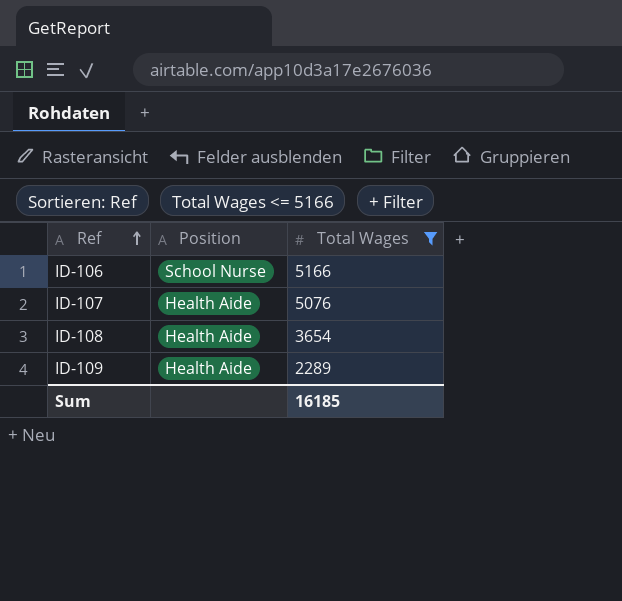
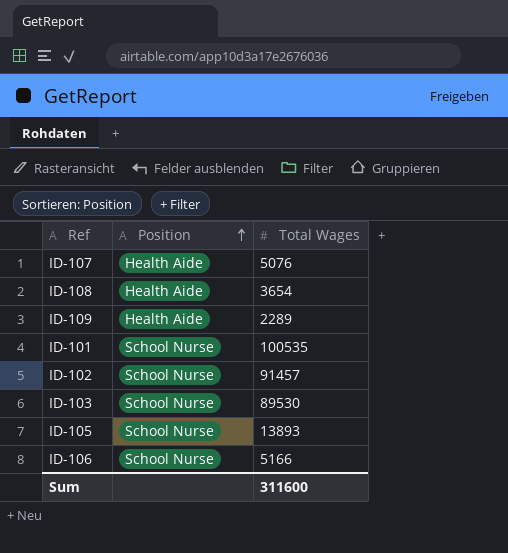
filter: Total Wages <= 5166 -> none
row order: Ref ascending -> Position ascending
Sum | Total Wages: 16185 -> 311600

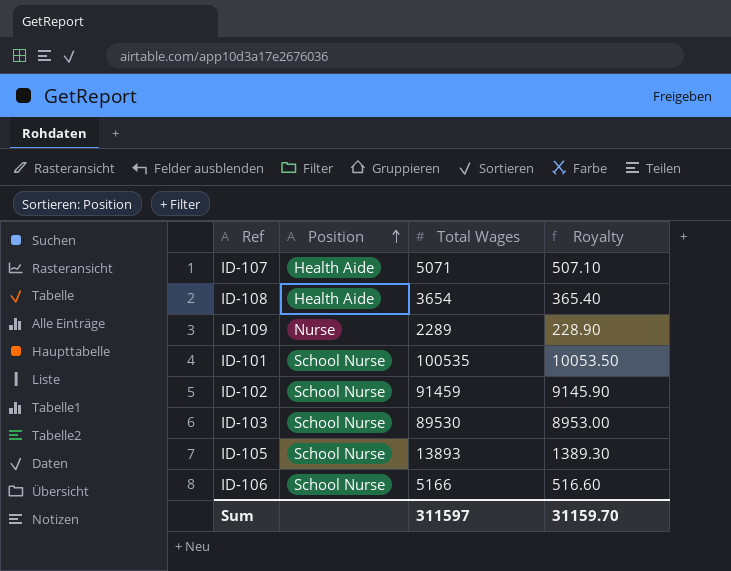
column Royalty | formula: none -> [Total Wages] * 0.1
ID-107 | Total Wages: 5076 -> 5071
ID-109 | Position: Health Aide -> Nurse
ID-102 | Total Wages: 91457 -> 91459
Sum | Total Wages: 311600 -> 311597

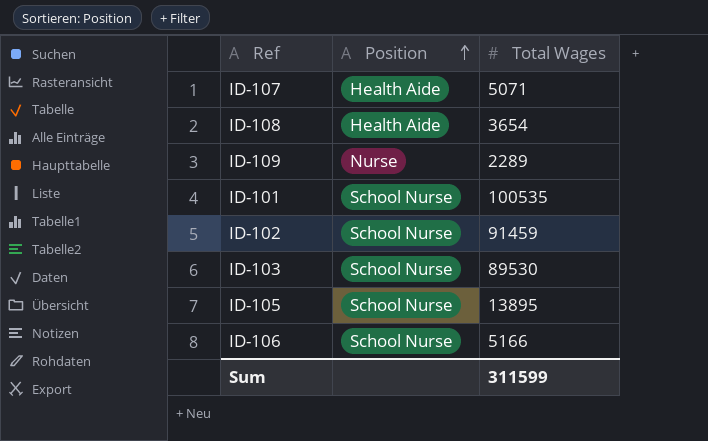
column Royalty | formula: [Total Wages] * 0.1 -> none
ID-105 | Total Wages: 13893 -> 13895
Sum | Total Wages: 311597 -> 311599

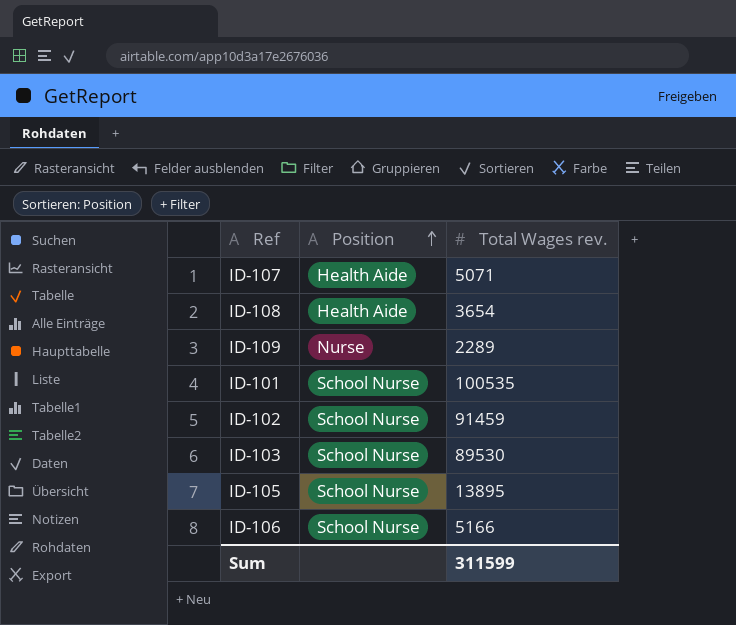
column name: Total Wages -> Total Wages rev.

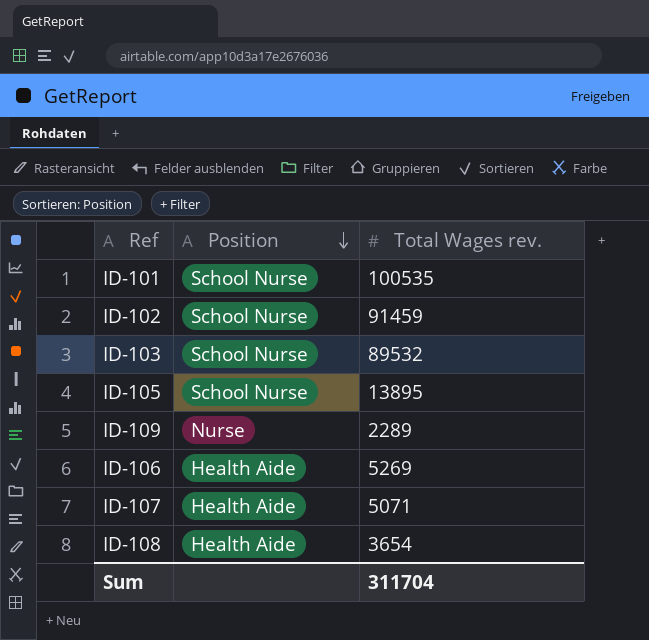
row order: Position ascending -> Position descending
ID-103 | Total Wages rev.: 89530 -> 89532
ID-106 | Position: School Nurse -> Health Aide
ID-106 | Total Wages rev.: 5166 -> 5269
Sum | Total Wages rev.: 311599 -> 311704

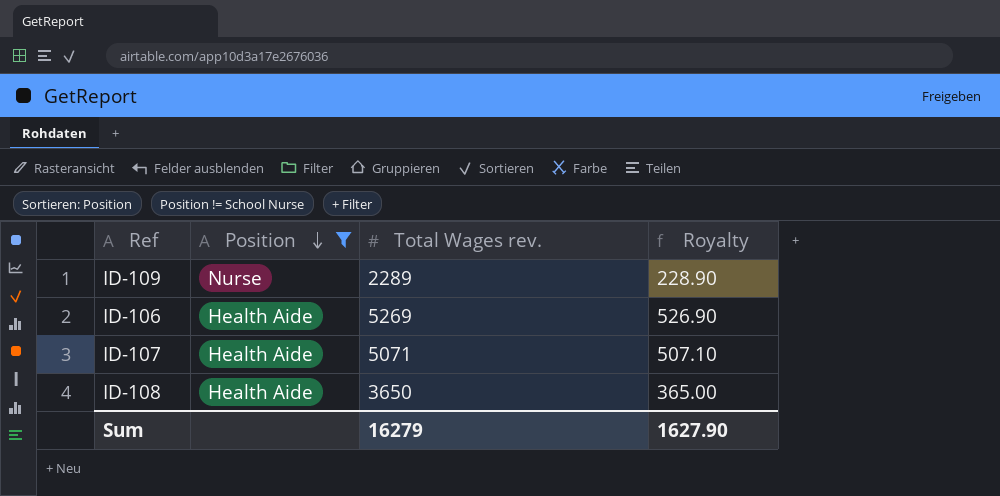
filter: none -> Position != School Nurse
column Royalty | formula: none -> [Total Wages rev.] * 0.1
ID-108 | Total Wages rev.: 3654 -> 3650
Sum | Total Wages rev.: 311704 -> 16279

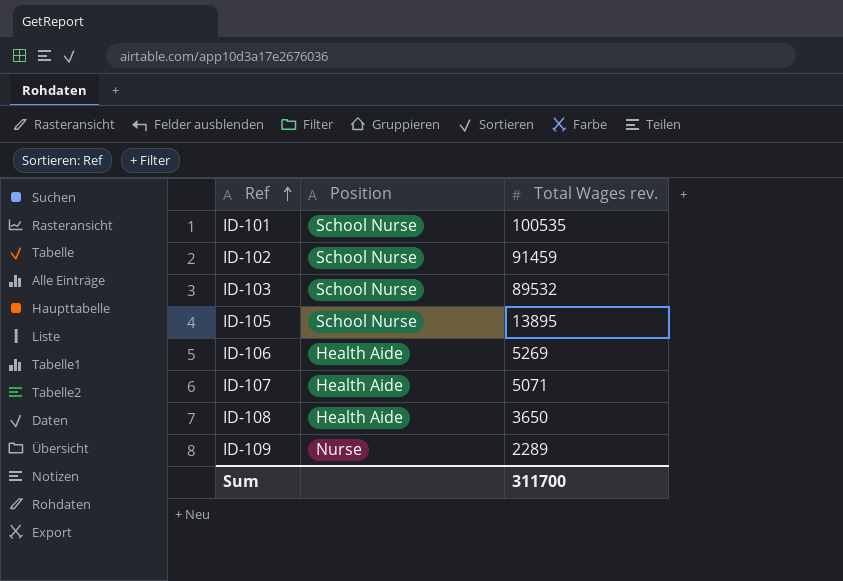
filter: Position != School Nurse -> none
row order: Position descending -> Ref ascending
column Royalty | formula: [Total Wages rev.] * 0.1 -> none
Sum | Total Wages rev.: 16279 -> 311700

